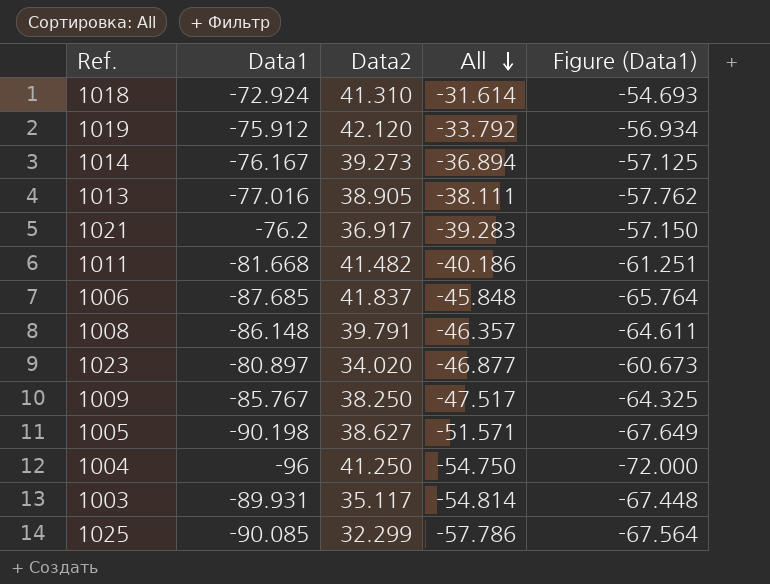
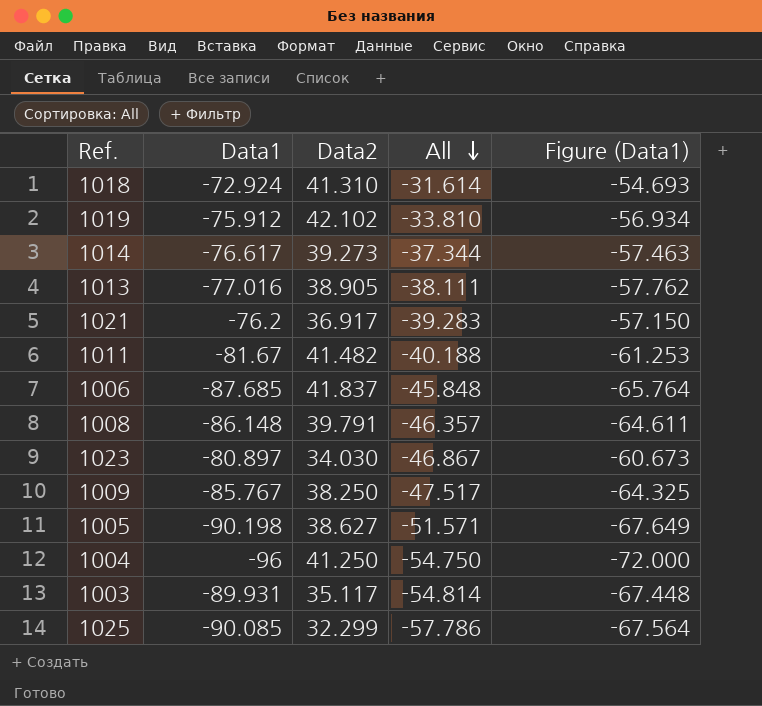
1019 | Data2: 42.120 -> 42.102
1019 | All: -33.792 -> -33.810
1014 | Data1: -76.167 -> -76.617
1014 | All: -36.894 -> -37.344
1014 | Figure (Data1): -57.125 -> -57.463
1011 | Data1: -81.668 -> -81.67
1011 | All: -40.186 -> -40.188
1011 | Figure (Data1): -61.251 -> -61.253
1023 | Data2: 34.020 -> 34.030
1023 | All: -46.877 -> -46.867

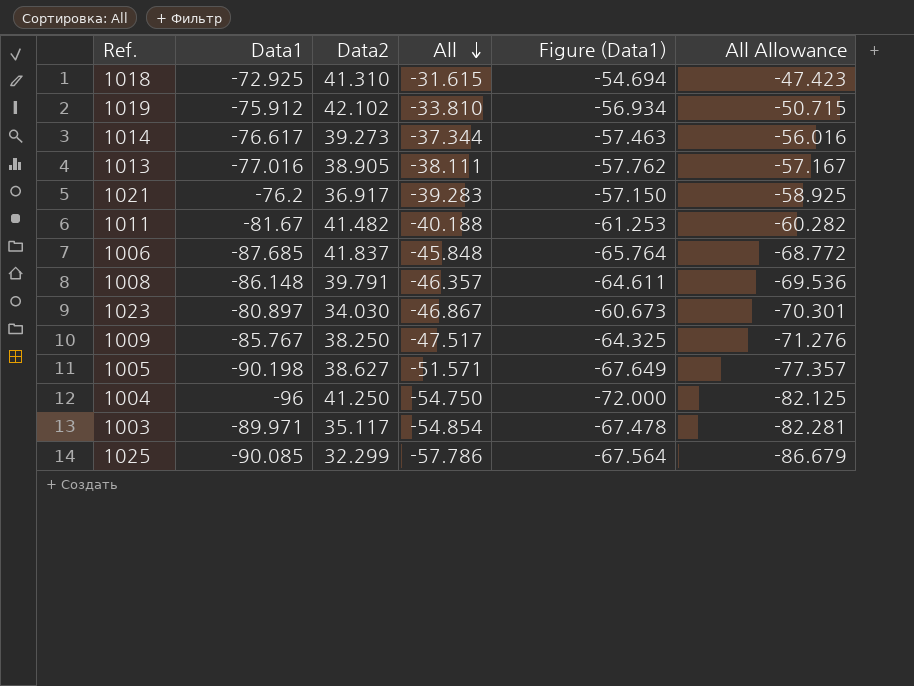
column All Allowance | formula: none -> [All] * 1.5
1018 | Data1: -72.924 -> -72.925
1018 | All: -31.614 -> -31.615
1018 | Figure (Data1): -54.693 -> -54.694
1003 | Data1: -89.931 -> -89.971
1003 | All: -54.814 -> -54.854
1003 | Figure (Data1): -67.448 -> -67.478

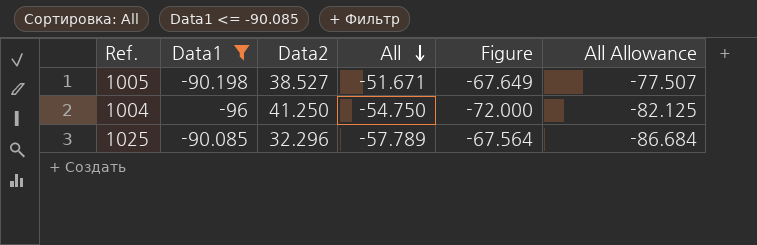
filter: none -> Data1 <= -90.085
column name: Figure (Data1) -> Figure
1005 | Data2: 38.627 -> 38.527
1005 | All: -51.571 -> -51.671
1005 | All Allowance: -77.357 -> -77.507
1025 | Data2: 32.299 -> 32.296
1025 | All: -57.786 -> -57.789
1025 | All Allowance: -86.679 -> -86.684

